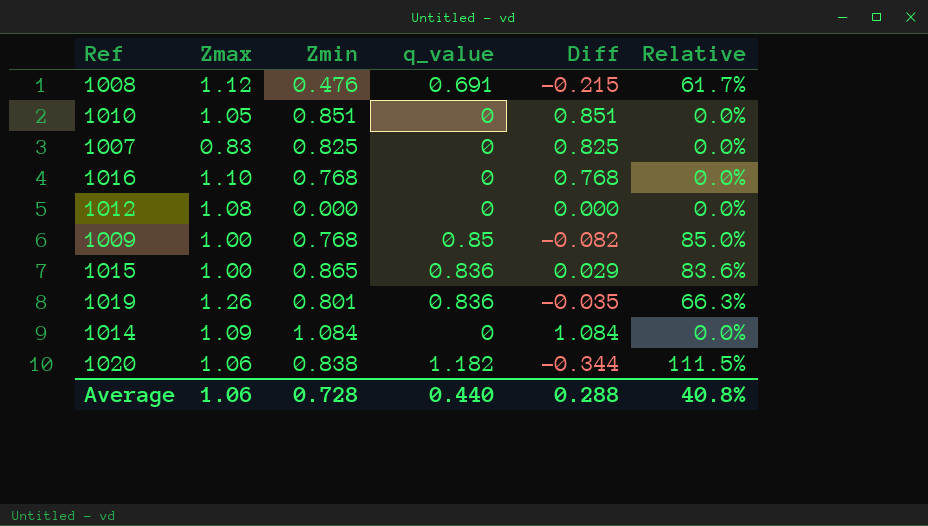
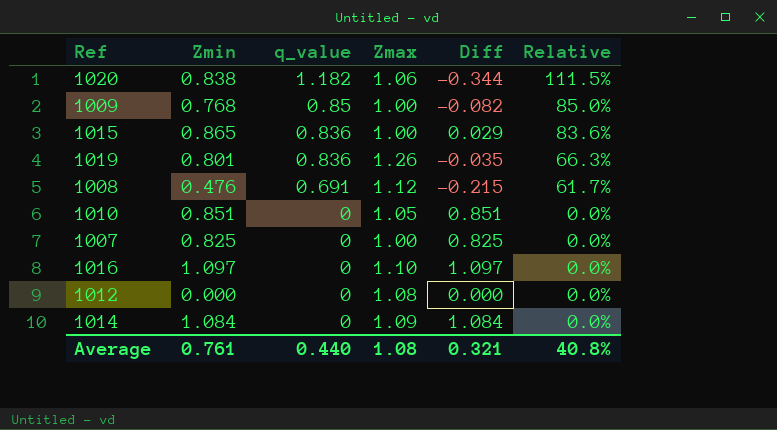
row order: none -> q_value descending
column Zmax | position: 2 -> 4
1007 | Zmax: 0.83 -> 1.00
1016 | Zmin: 0.768 -> 1.097
1016 | Diff: 0.768 -> 1.097
Average | Zmin: 0.728 -> 0.761
Average | Zmax: 1.06 -> 1.08
Average | Diff: 0.288 -> 0.321

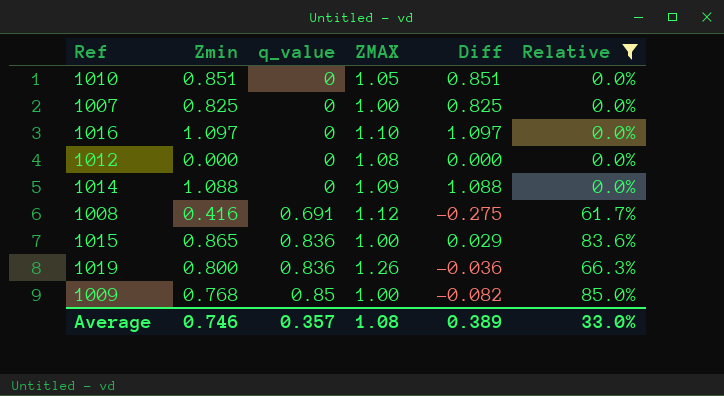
filter: none -> Relative != 111.5%
row order: q_value descending -> q_value ascending
column name: Zmax -> ZMAX
1014 | Zmin: 1.084 -> 1.088
1014 | Diff: 1.084 -> 1.088
1008 | Zmin: 0.476 -> 0.416
1008 | Diff: -0.215 -> -0.275
1019 | Zmin: 0.801 -> 0.800
1019 | Diff: -0.035 -> -0.036
Average | Zmin: 0.761 -> 0.746
Average | q_value: 0.440 -> 0.357
Average | Diff: 0.321 -> 0.389
Average | Relative: 40.8% -> 33.0%

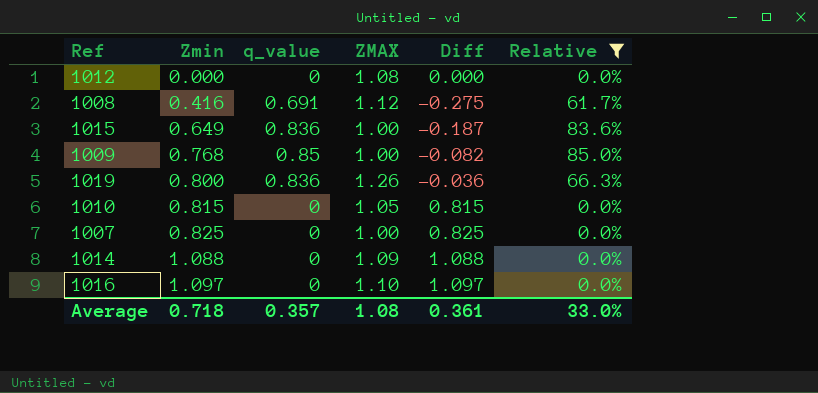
row order: q_value ascending -> Zmin ascending
1015 | Zmin: 0.865 -> 0.649
1015 | Diff: 0.029 -> -0.187
1010 | Zmin: 0.851 -> 0.815
1010 | Diff: 0.851 -> 0.815
Average | Zmin: 0.746 -> 0.718
Average | Diff: 0.389 -> 0.361

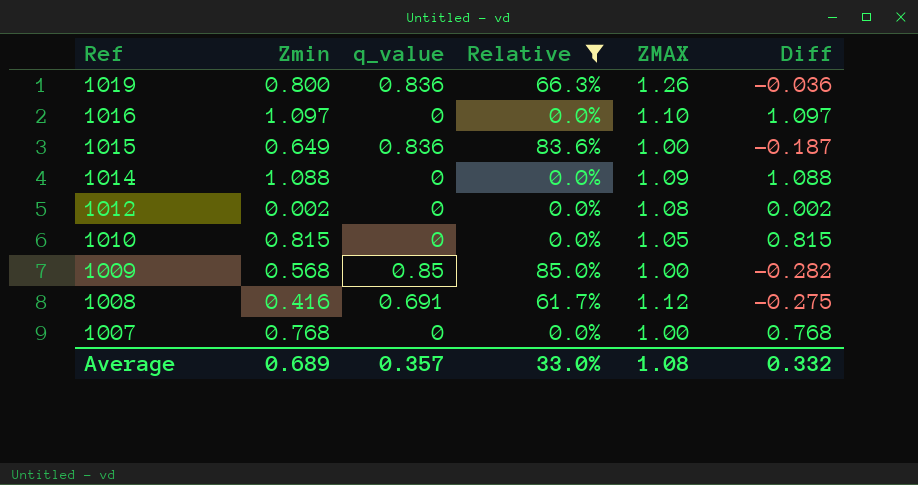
row order: Zmin ascending -> Ref descending
column Relative | position: 6 -> 4
1012 | Zmin: 0.000 -> 0.002
1012 | Diff: 0.000 -> 0.002
1009 | Zmin: 0.768 -> 0.568
1009 | Diff: -0.082 -> -0.282
1007 | Zmin: 0.825 -> 0.768
1007 | Diff: 0.825 -> 0.768
Average | Zmin: 0.718 -> 0.689
Average | Diff: 0.361 -> 0.332

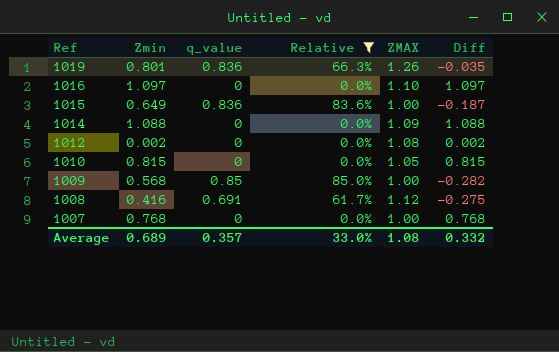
1019 | Zmin: 0.800 -> 0.801
1019 | Diff: -0.036 -> -0.035

